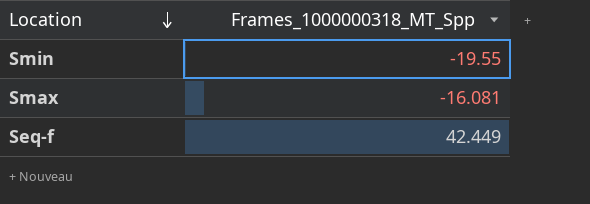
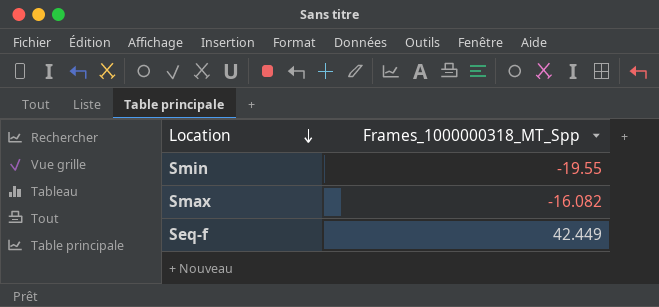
Smax | Frames_1000000318_MT_Spp: -16.081 -> -16.082

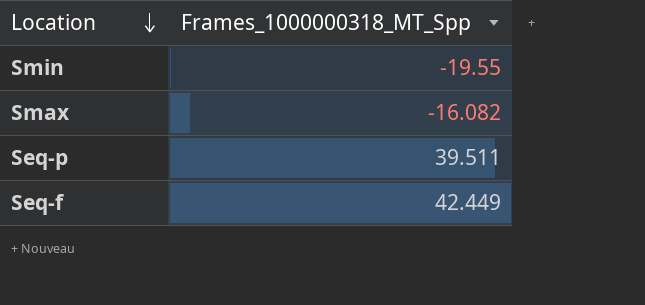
row Seq-p: none -> 39.511

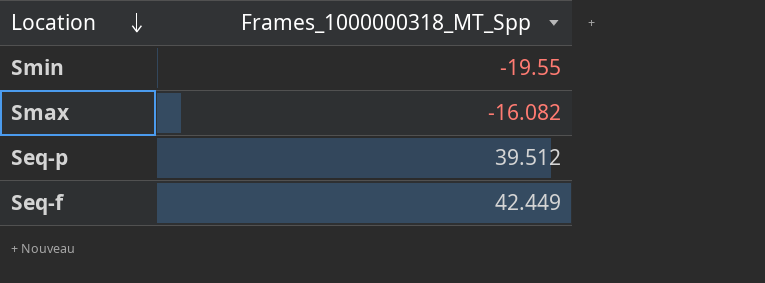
Seq-p | Frames_1000000318_MT_Spp: 39.511 -> 39.512

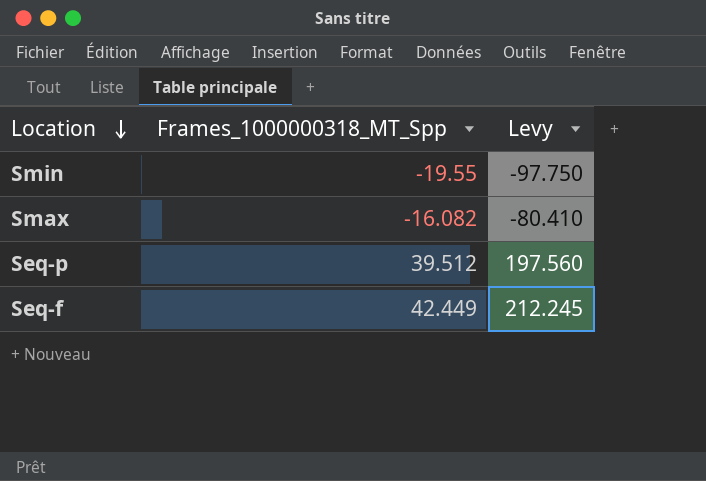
column Levy | formula: none -> [Frames_1000000318_MT_Spp] * 5

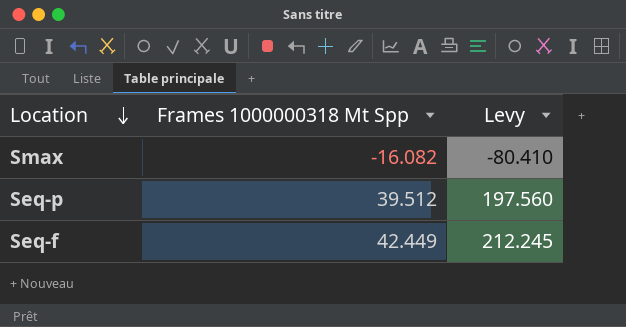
column name: Frames_1000000318_MT_Spp -> Frames 1000000318 Mt Spp
row Smin: -19.55 | -97.750 -> none

